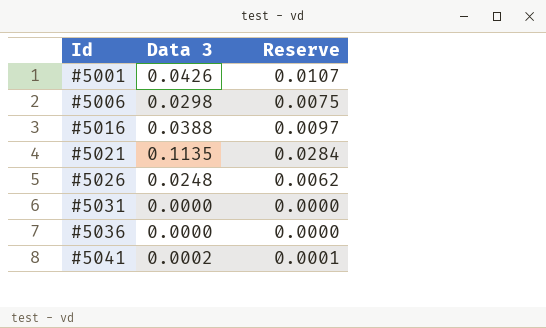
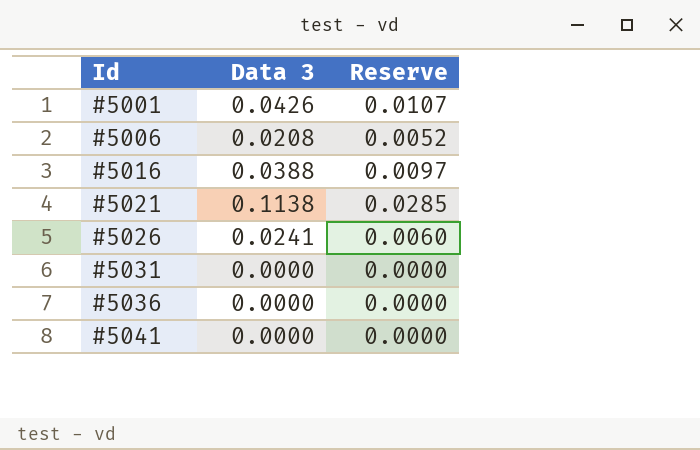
#5006 | Data 3: 0.0298 -> 0.0208
#5006 | Reserve: 0.0075 -> 0.0052
#5021 | Data 3: 0.1135 -> 0.1138
#5021 | Reserve: 0.0284 -> 0.0285
#5026 | Data 3: 0.0248 -> 0.0241
#5026 | Reserve: 0.0062 -> 0.0060
#5041 | Data 3: 0.0002 -> 0.0000
#5041 | Reserve: 0.0001 -> 0.0000

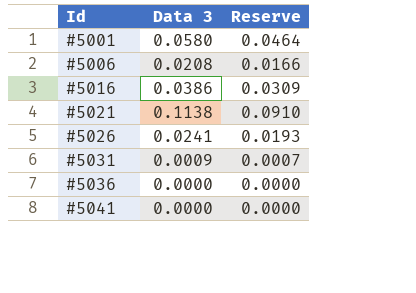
column Reserve | formula: [Data 3] * 0.25 -> [Data 3] * 0.8
#5001 | Data 3: 0.0426 -> 0.0580
#5016 | Data 3: 0.0388 -> 0.0386
#5031 | Data 3: 0.0000 -> 0.0009

